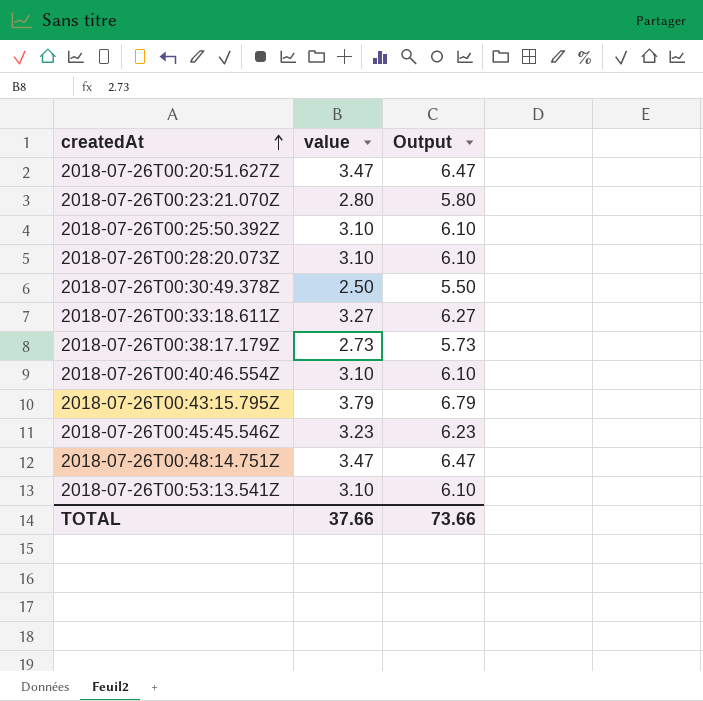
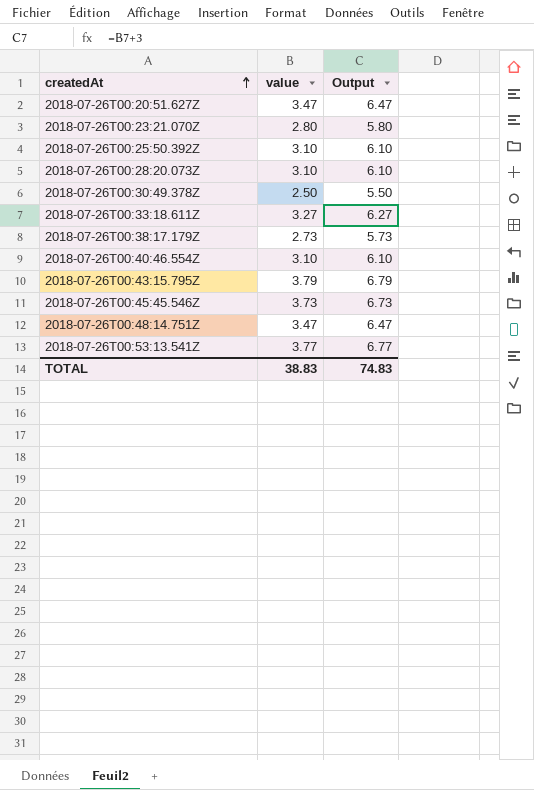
2018-07-26T00:45:45.546Z | value: 3.23 -> 3.73
2018-07-26T00:45:45.546Z | Output: 6.23 -> 6.73
2018-07-26T00:53:13.541Z | value: 3.10 -> 3.77
2018-07-26T00:53:13.541Z | Output: 6.10 -> 6.77
TOTAL | value: 37.66 -> 38.83
TOTAL | Output: 73.66 -> 74.83

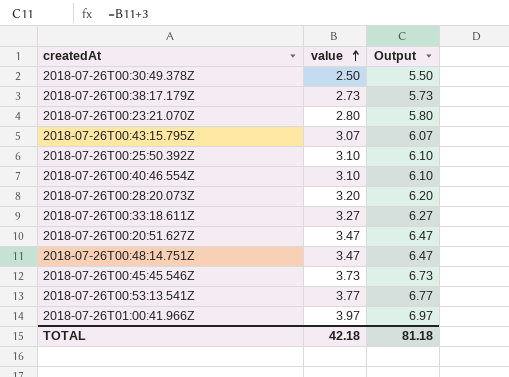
row order: createdAt ascending -> value ascending
2018-07-26T00:43:15.795Z | value: 3.79 -> 3.07
2018-07-26T00:43:15.795Z | Output: 6.79 -> 6.07
2018-07-26T00:28:20.073Z | value: 3.10 -> 3.20
2018-07-26T00:28:20.073Z | Output: 6.10 -> 6.20
row 2018-07-26T01:00:41.966Z: none -> 3.97 | 6.97
TOTAL | value: 38.83 -> 42.18
TOTAL | Output: 74.83 -> 81.18

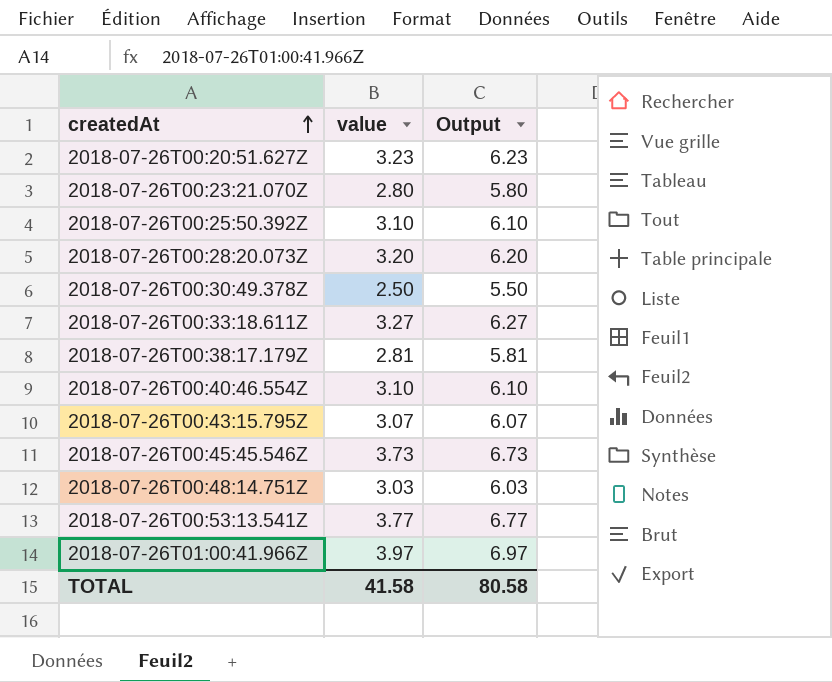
row order: value ascending -> createdAt ascending
2018-07-26T00:20:51.627Z | value: 3.47 -> 3.23
2018-07-26T00:20:51.627Z | Output: 6.47 -> 6.23
2018-07-26T00:38:17.179Z | value: 2.73 -> 2.81
2018-07-26T00:38:17.179Z | Output: 5.73 -> 5.81
2018-07-26T00:48:14.751Z | value: 3.47 -> 3.03
2018-07-26T00:48:14.751Z | Output: 6.47 -> 6.03
TOTAL | value: 42.18 -> 41.58
TOTAL | Output: 81.18 -> 80.58

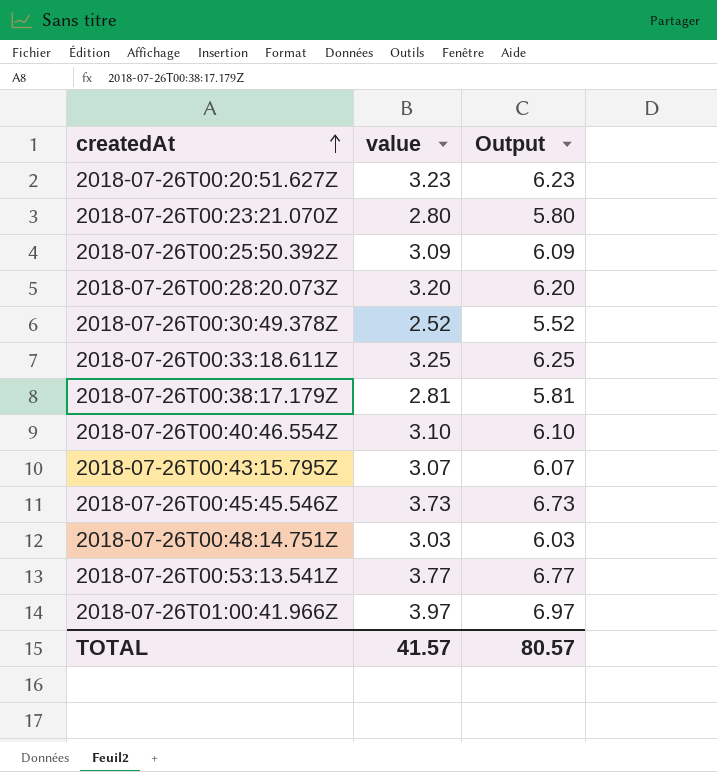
2018-07-26T00:25:50.392Z | value: 3.10 -> 3.09
2018-07-26T00:25:50.392Z | Output: 6.10 -> 6.09
2018-07-26T00:30:49.378Z | value: 2.50 -> 2.52
2018-07-26T00:30:49.378Z | Output: 5.50 -> 5.52
2018-07-26T00:33:18.611Z | value: 3.27 -> 3.25
2018-07-26T00:33:18.611Z | Output: 6.27 -> 6.25
TOTAL | value: 41.58 -> 41.57
TOTAL | Output: 80.58 -> 80.57

